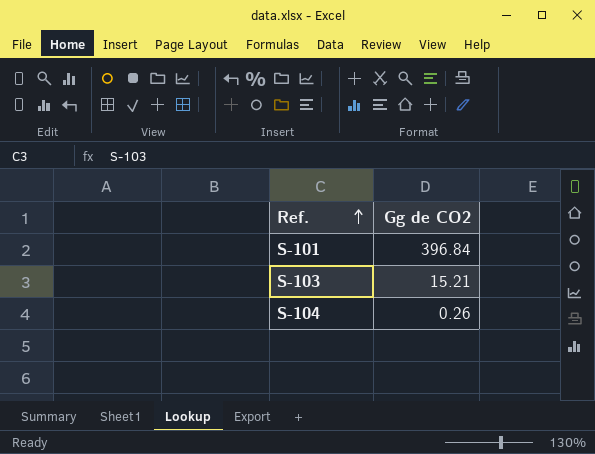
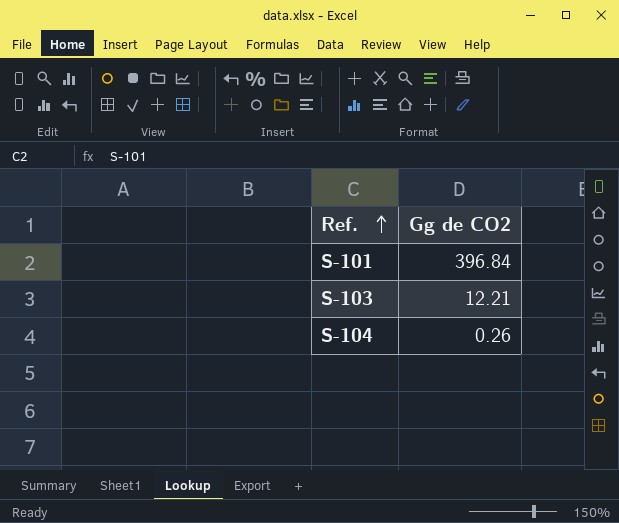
S-103 | Gg de CO2: 15.21 -> 12.21

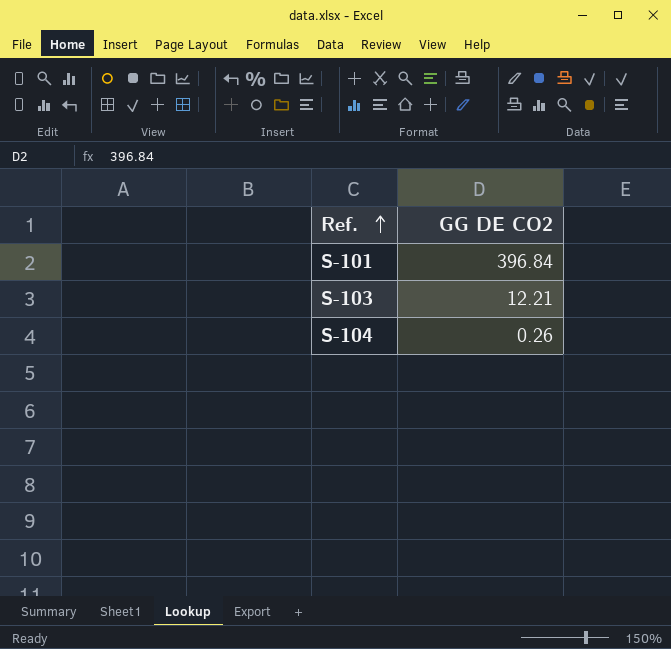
column name: Gg de CO2 -> GG DE CO2

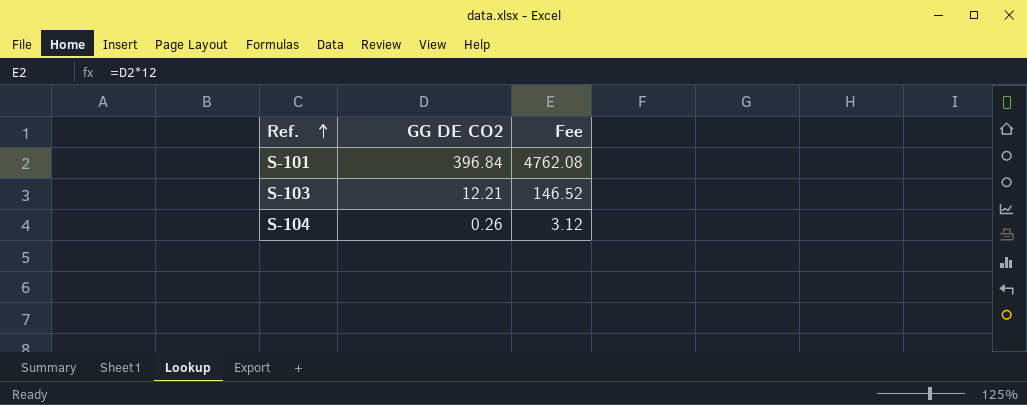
column Fee | formula: none -> [GG DE CO2] * 12

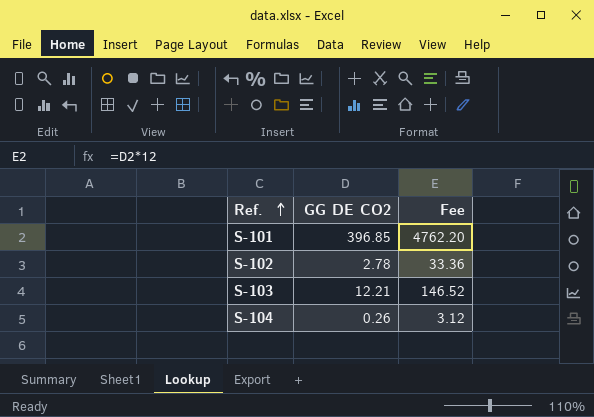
S-101 | GG DE CO2: 396.84 -> 396.85
S-101 | Fee: 4762.08 -> 4762.20
row S-102: none -> 2.78 | 33.36

